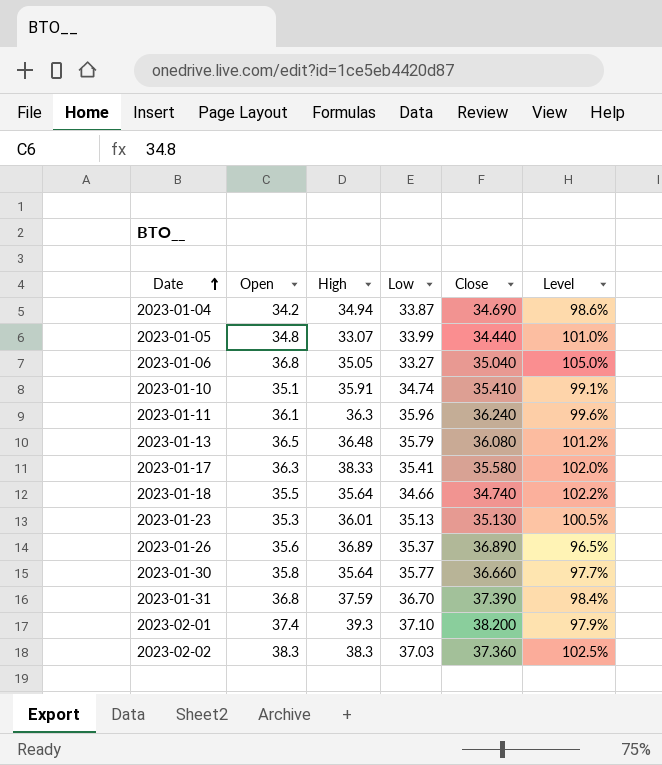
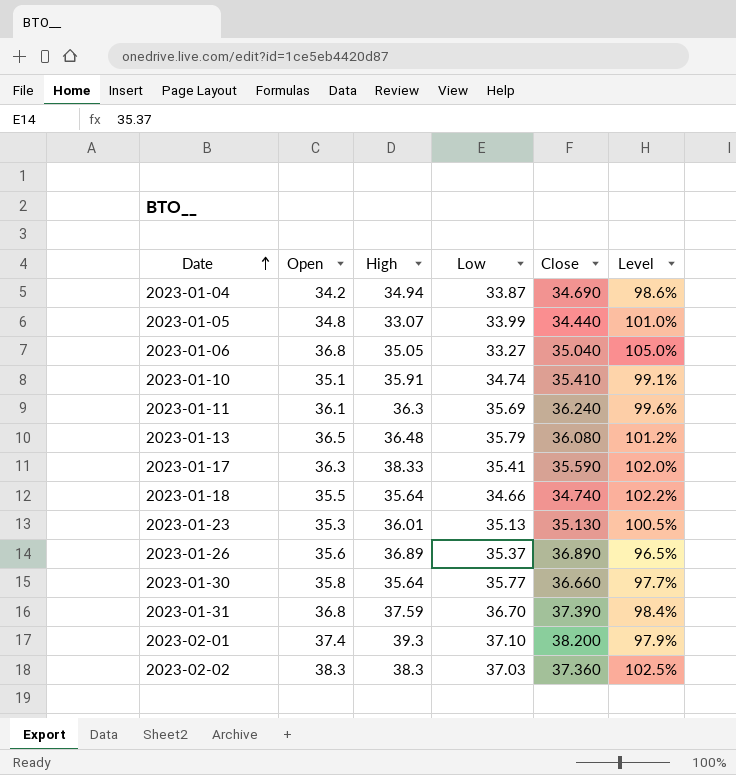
2023-01-11 | Low: 35.96 -> 35.69
2023-01-17 | Close: 35.580 -> 35.590

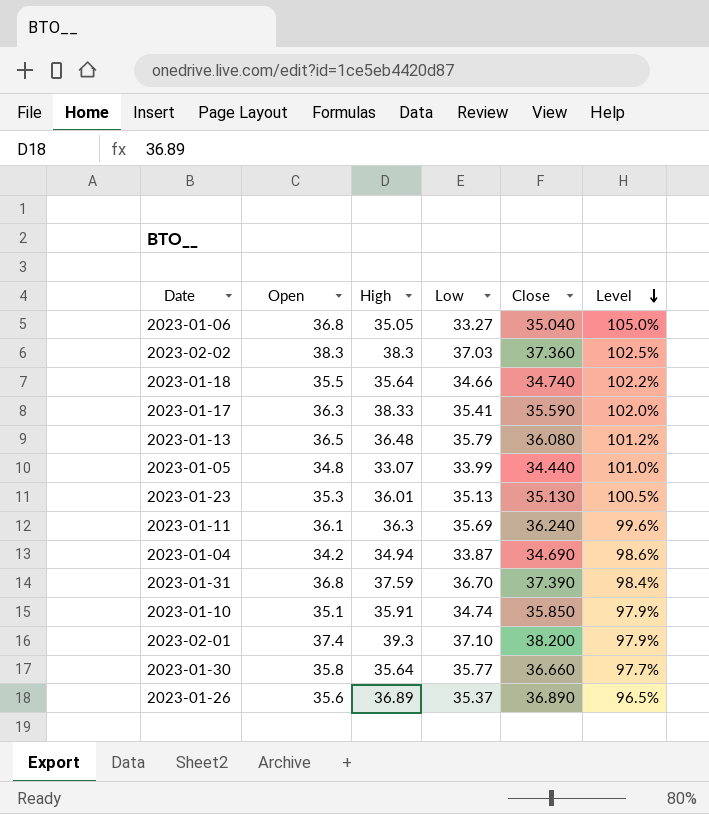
row order: Date ascending -> Level descending
2023-01-10 | Close: 35.410 -> 35.850
2023-01-10 | Level: 99.1% -> 97.9%

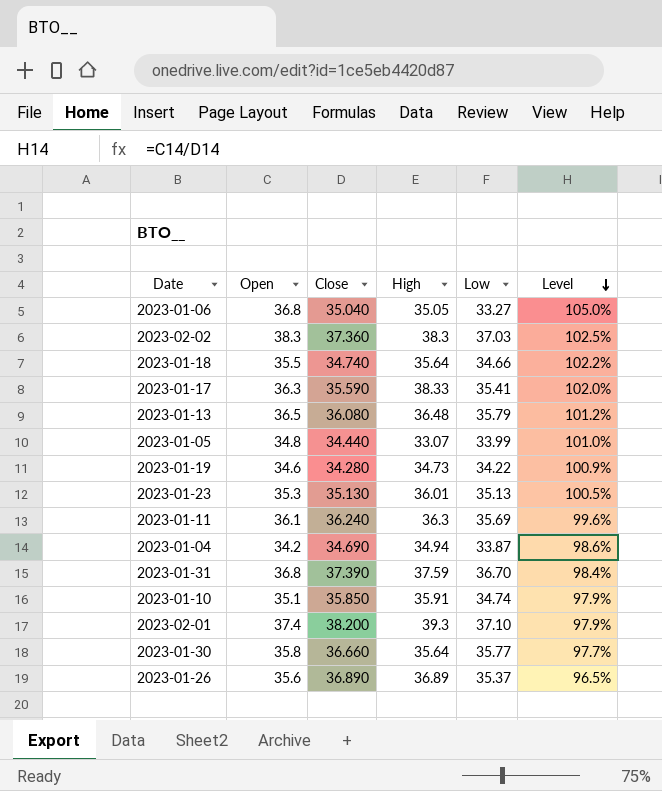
column Close | position: 5 -> 3
row 2023-01-19: none -> 34.6 | 34.280 | 34.73 | 34.22 | 100.9%

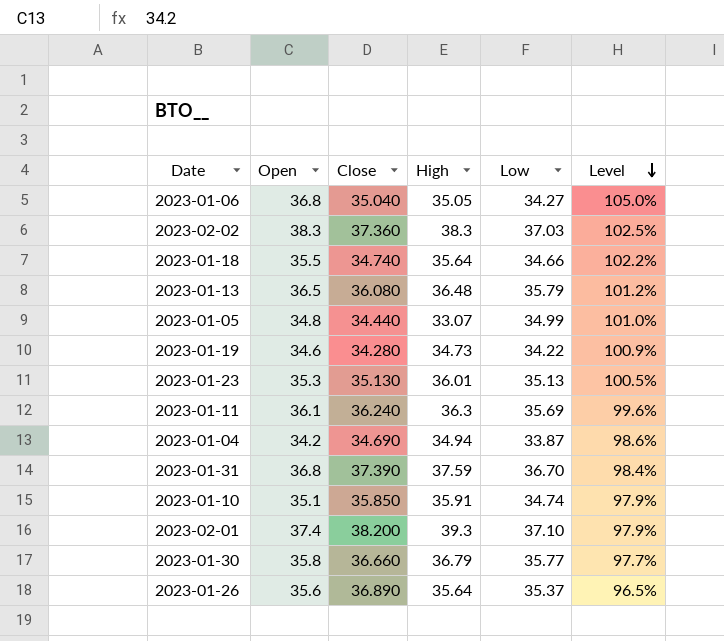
row 2023-01-17: 36.3 | 35.590 | 38.33 | 35.41 | 102.0% -> none
2023-01-06 | Low: 33.27 -> 34.27
2023-01-05 | Low: 33.99 -> 34.99
2023-01-30 | High: 35.64 -> 36.79
2023-01-26 | High: 36.89 -> 35.64

